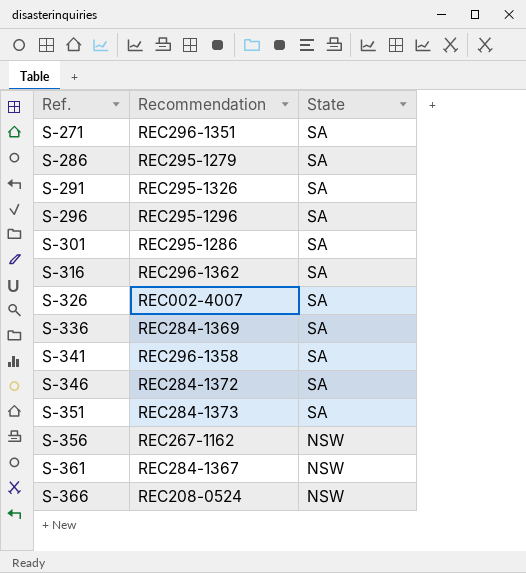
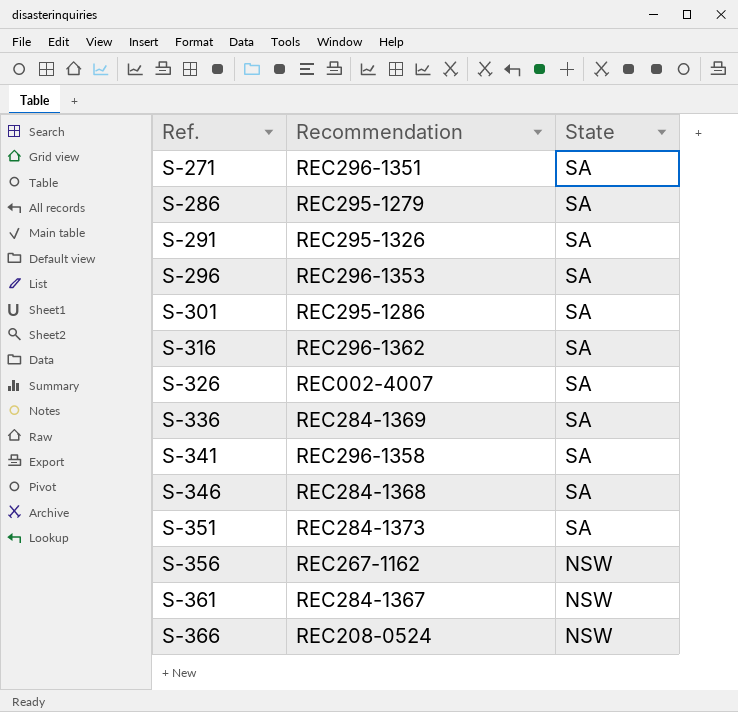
S-296 | Recommendation: REC295-1296 -> REC296-1353
S-346 | Recommendation: REC284-1372 -> REC284-1368

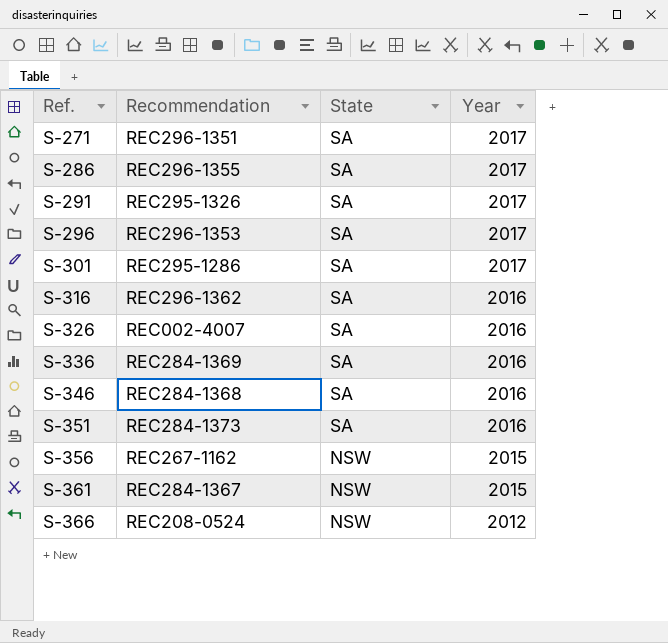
column Year | position: none -> 4
row S-341: REC296-1358 | SA -> none
S-286 | Recommendation: REC295-1279 -> REC296-1355

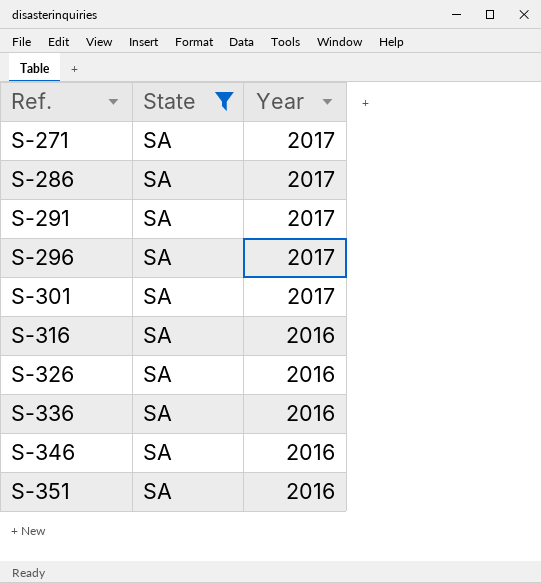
filter: none -> State = SA
column Recommendation | position: 2 -> none

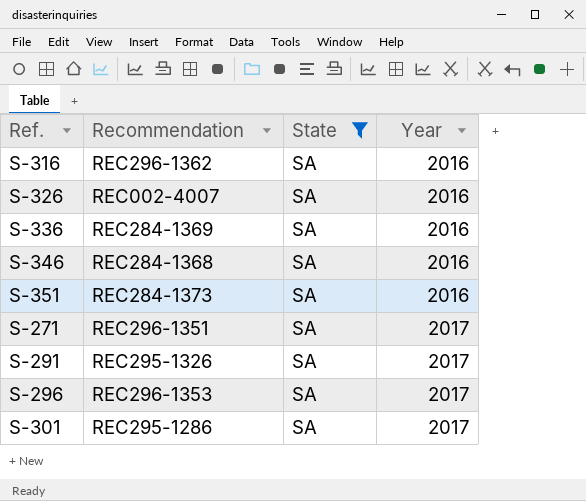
row order: Ref. ascending -> Year ascending
column Recommendation | position: none -> 2
row S-286: SA | 2017 -> none

